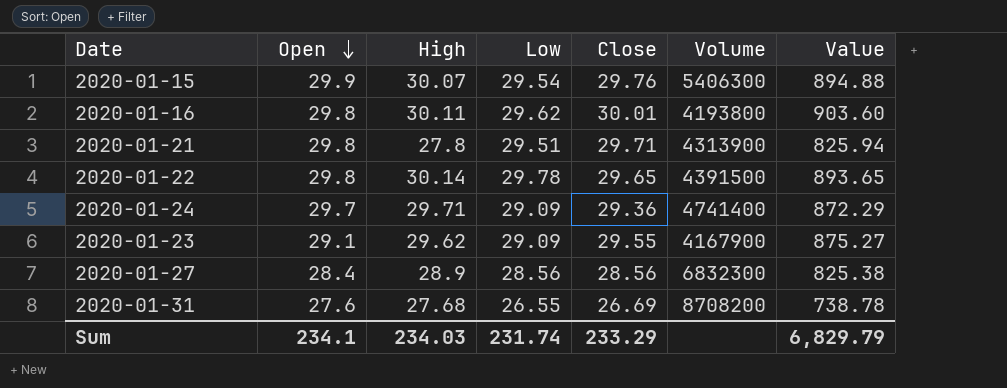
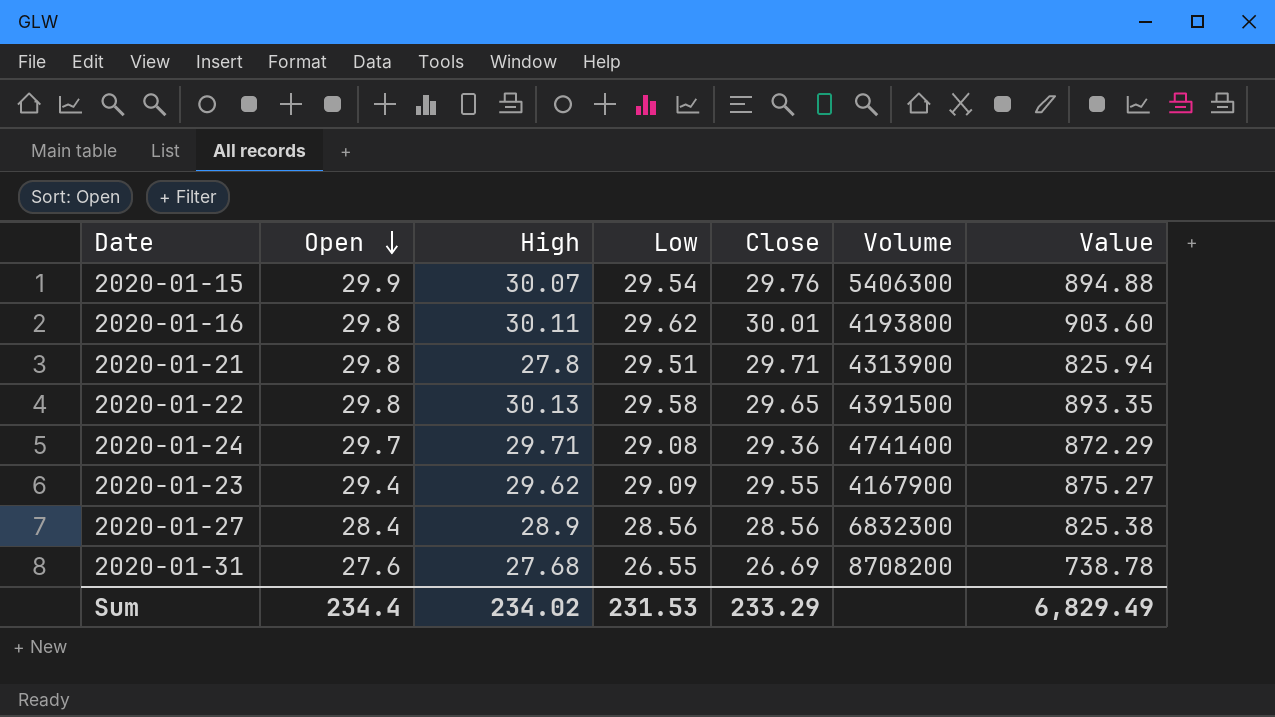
2020-01-22 | High: 30.14 -> 30.13
2020-01-22 | Low: 29.78 -> 29.58
2020-01-22 | Value: 893.65 -> 893.35
2020-01-24 | Low: 29.09 -> 29.08
2020-01-23 | Open: 29.1 -> 29.4
Sum | Open: 234.1 -> 234.4
Sum | High: 234.03 -> 234.02
Sum | Low: 231.74 -> 231.53
Sum | Value: 6,829.79 -> 6,829.49

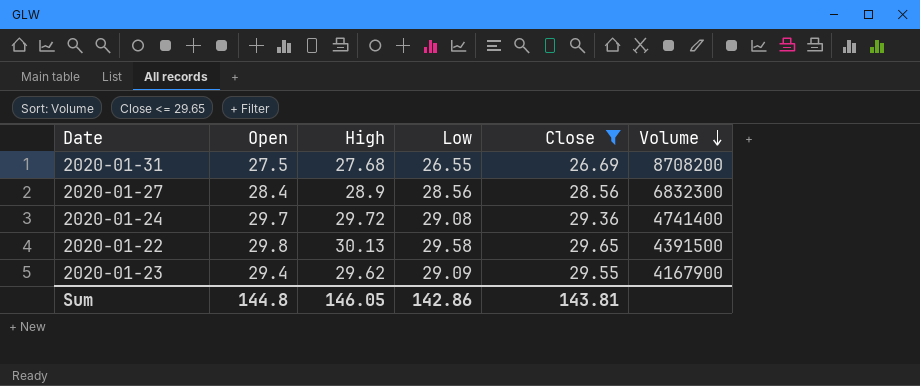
filter: none -> Close <= 29.65
row order: Open descending -> Volume descending
column Value | formula: [High] * [Close] -> none
2020-01-31 | Open: 27.6 -> 27.5
2020-01-24 | High: 29.71 -> 29.72
Sum | Open: 234.4 -> 144.8
Sum | High: 234.02 -> 146.05
Sum | Low: 231.53 -> 142.86
Sum | Close: 233.29 -> 143.81

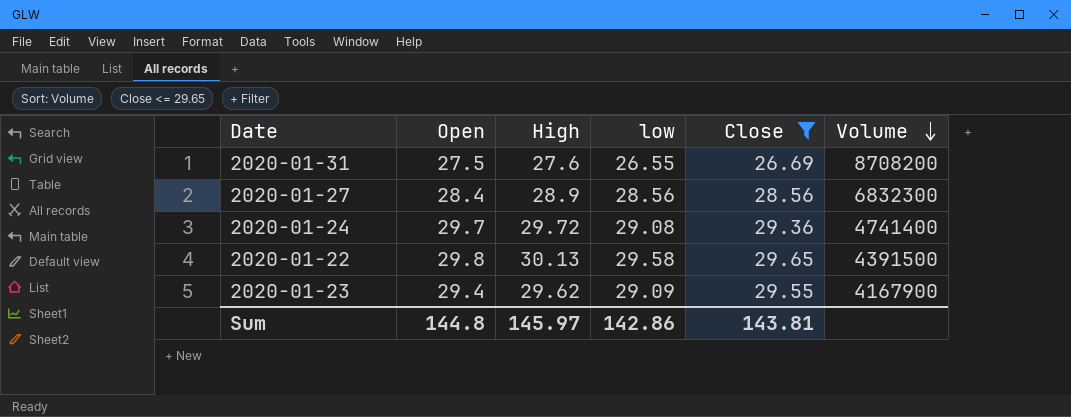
column name: Low -> low
2020-01-31 | High: 27.68 -> 27.6
Sum | High: 146.05 -> 145.97

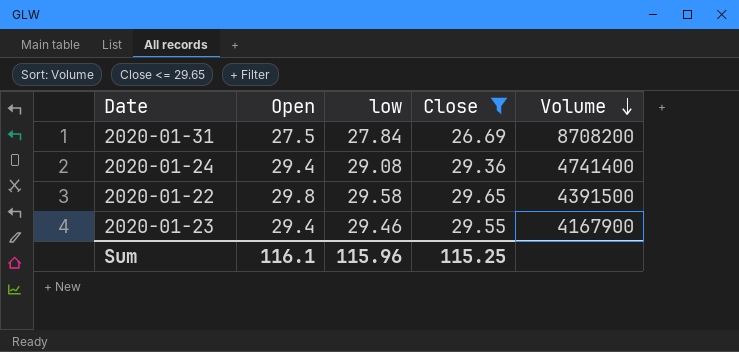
column High | position: 3 -> none
row 2020-01-27: 28.4 | 28.9 | 28.56 | 28.56 | 6832300 -> none
2020-01-31 | low: 26.55 -> 27.84
2020-01-24 | Open: 29.7 -> 29.4
2020-01-23 | low: 29.09 -> 29.46
Sum | Open: 144.8 -> 116.1
Sum | low: 142.86 -> 115.96
Sum | Close: 143.81 -> 115.25

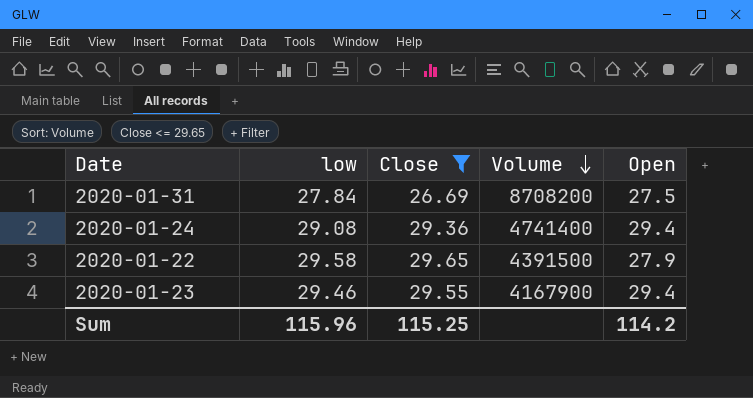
column Open | position: 2 -> 5
2020-01-22 | Open: 29.8 -> 27.9
Sum | Open: 116.1 -> 114.2

